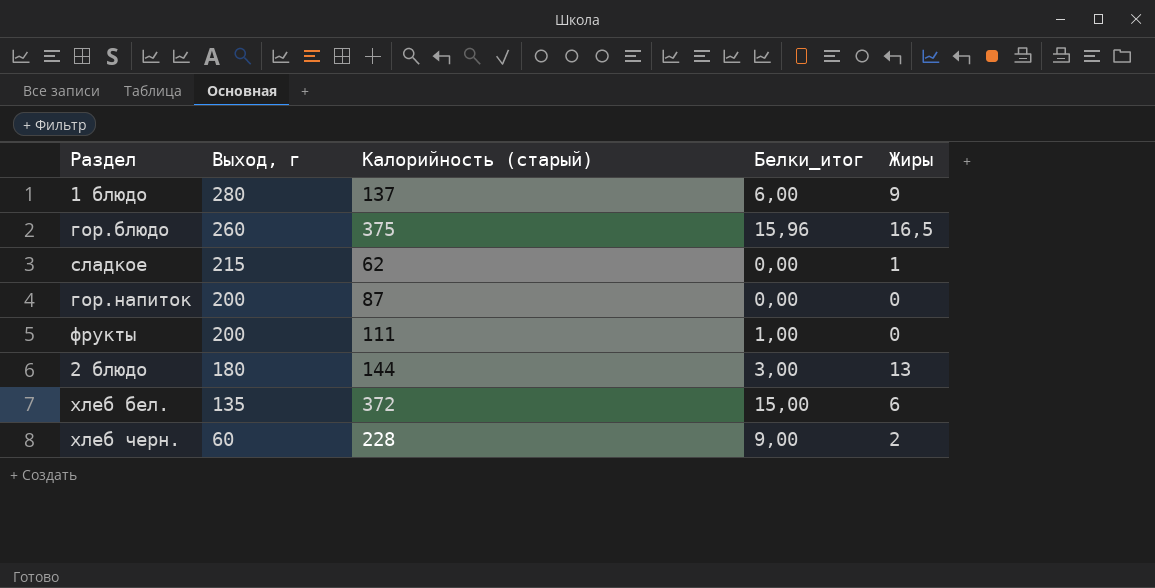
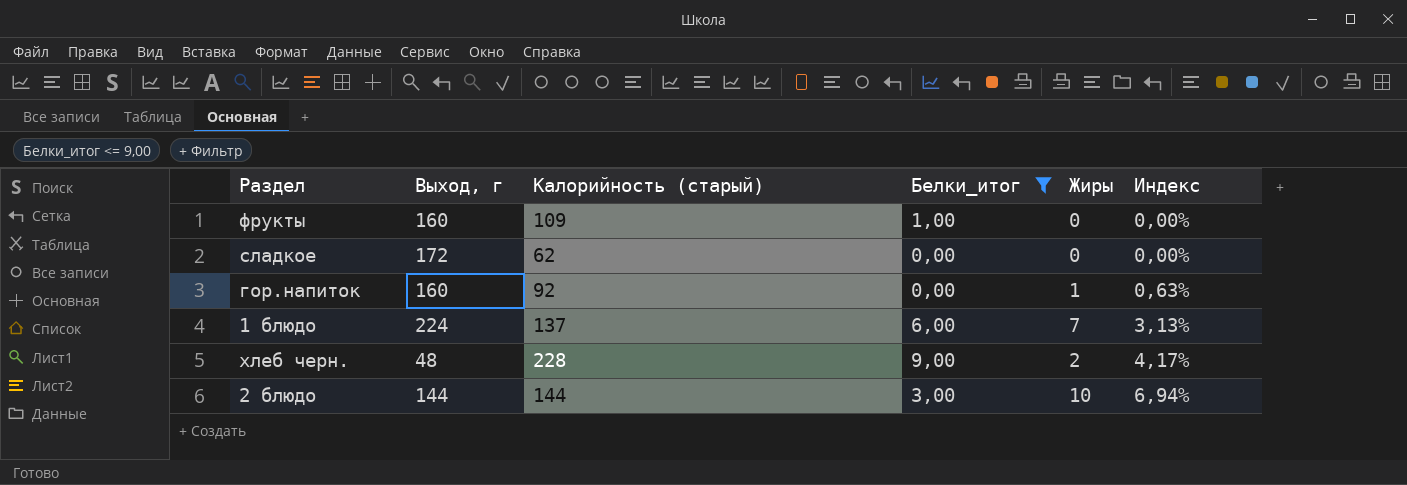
filter: none -> Белки_итог <= 9,00
row order: Выход, г descending -> Индекс ascending
column Индекс | formula: none -> [Жиры] / [Выход, г]
фрукты | Выход, г: 200 -> 160
фрукты | Калорийность (старый): 111 -> 109
сладкое | Выход, г: 215 -> 172
сладкое | Жиры: 1 -> 0
гор.напиток | Выход, г: 200 -> 160
гор.напиток | Калорийность (старый): 87 -> 92
гор.напиток | Жиры: 0 -> 1
1 блюдо | Выход, г: 280 -> 224
1 блюдо | Жиры: 9 -> 7
хлеб черн. | Выход, г: 60 -> 48
2 блюдо | Выход, г: 180 -> 144
2 блюдо | Жиры: 13 -> 10

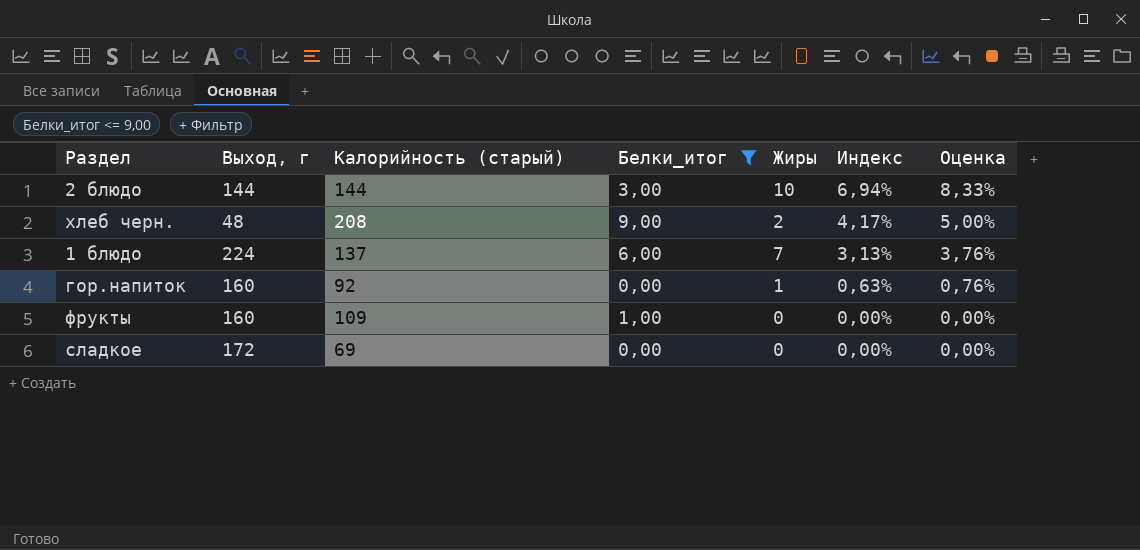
row order: Индекс ascending -> Индекс descending
column Оценка | formula: none -> [Индекс] * 1,2
хлеб черн. | Калорийность (старый): 228 -> 208
сладкое | Калорийность (старый): 62 -> 69

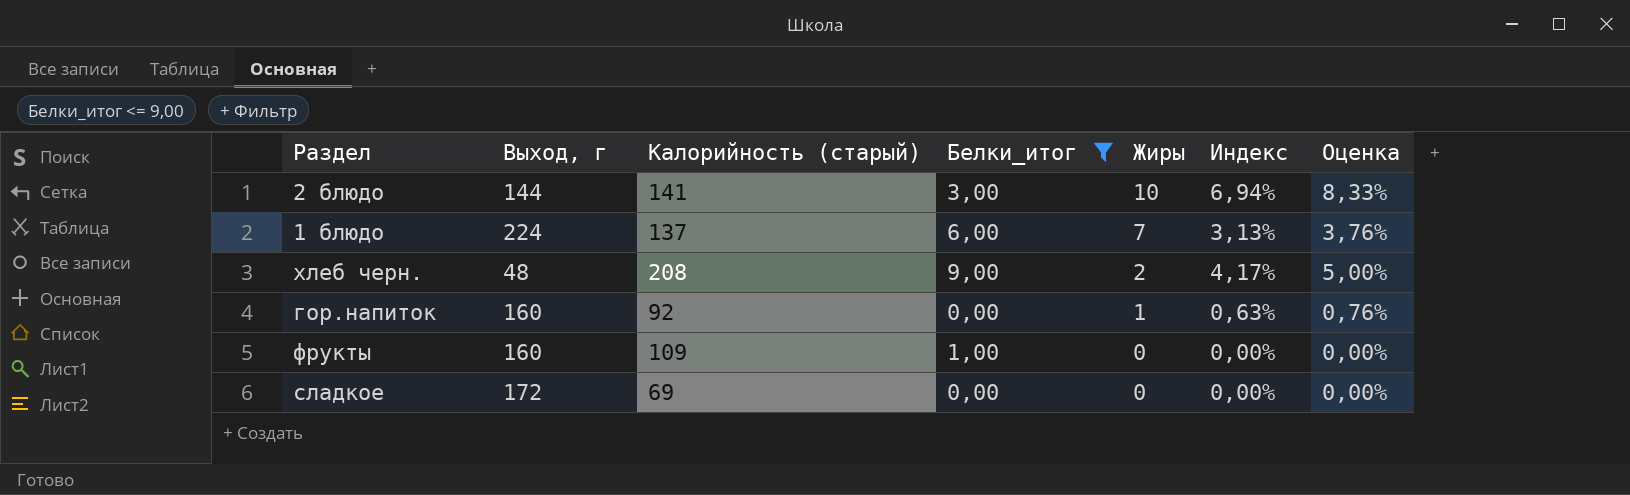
row order: Индекс descending -> Жиры descending
2 блюдо | Калорийность (старый): 144 -> 141

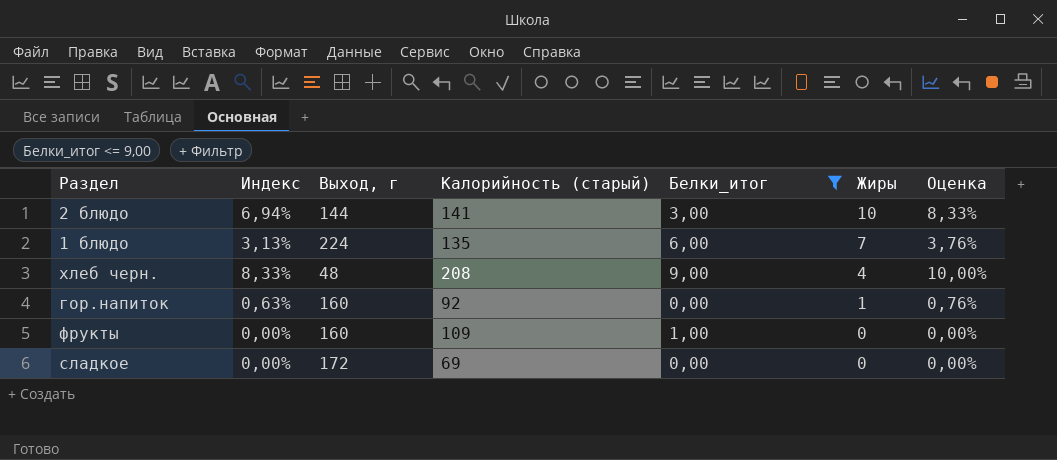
column Индекс | position: 6 -> 2
1 блюдо | Калорийность (старый): 137 -> 135
хлеб черн. | Индекс: 4,17% -> 8,33%
хлеб черн. | Жиры: 2 -> 4
хлеб черн. | Оценка: 5,00% -> 10,00%

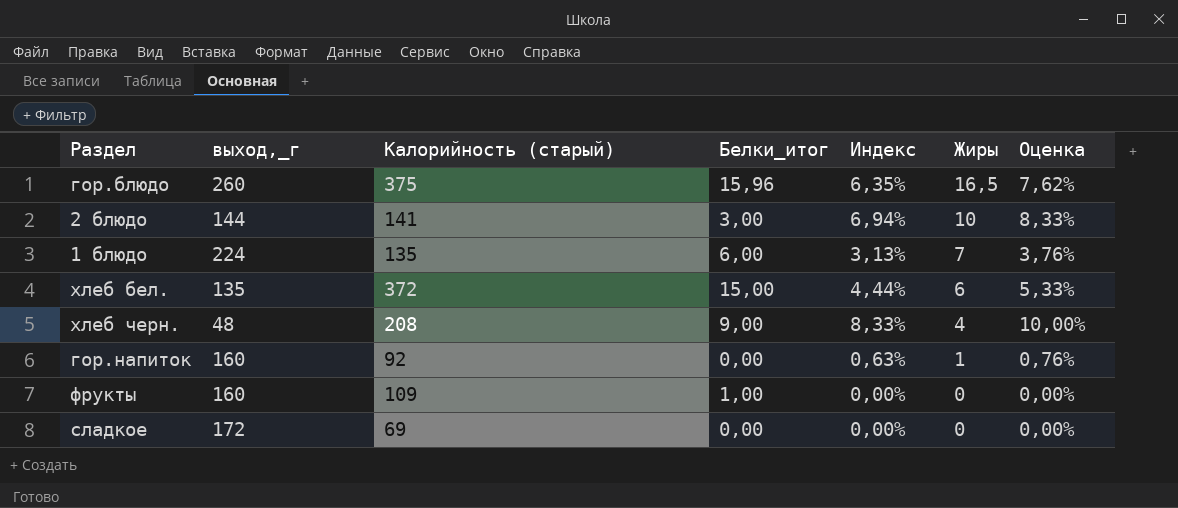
filter: Белки_итог <= 9,00 -> none
column name: Выход, г -> выход,_г
column Индекс | position: 2 -> 5

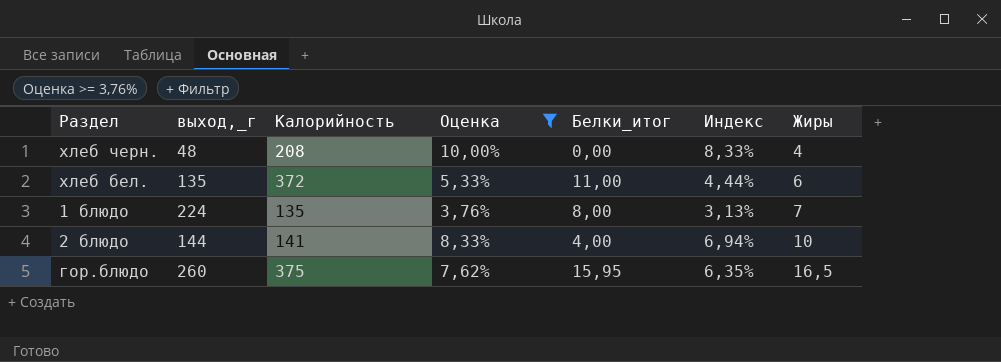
filter: none -> Оценка >= 3,76%
row order: Жиры descending -> Жиры ascending
column name: Калорийность (старый) -> Калорийность
column Оценка | position: 7 -> 4
хлеб черн. | Белки_итог: 9,00 -> 0,00
хлеб бел. | Белки_итог: 15,00 -> 11,00
1 блюдо | Белки_итог: 6,00 -> 8,00
2 блюдо | Белки_итог: 3,00 -> 4,00
гор.блюдо | Белки_итог: 15,96 -> 15,95

